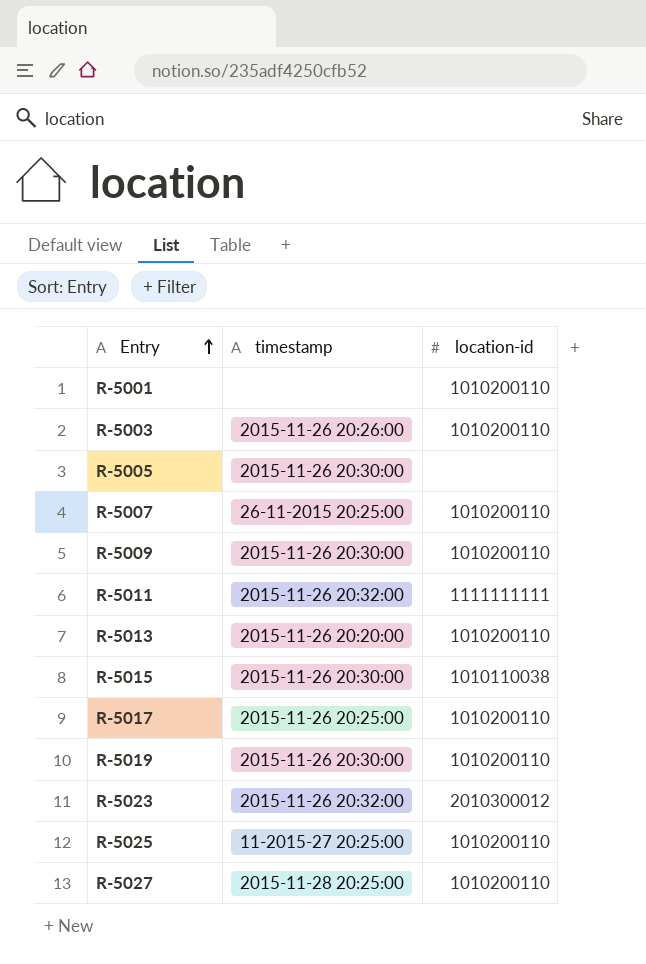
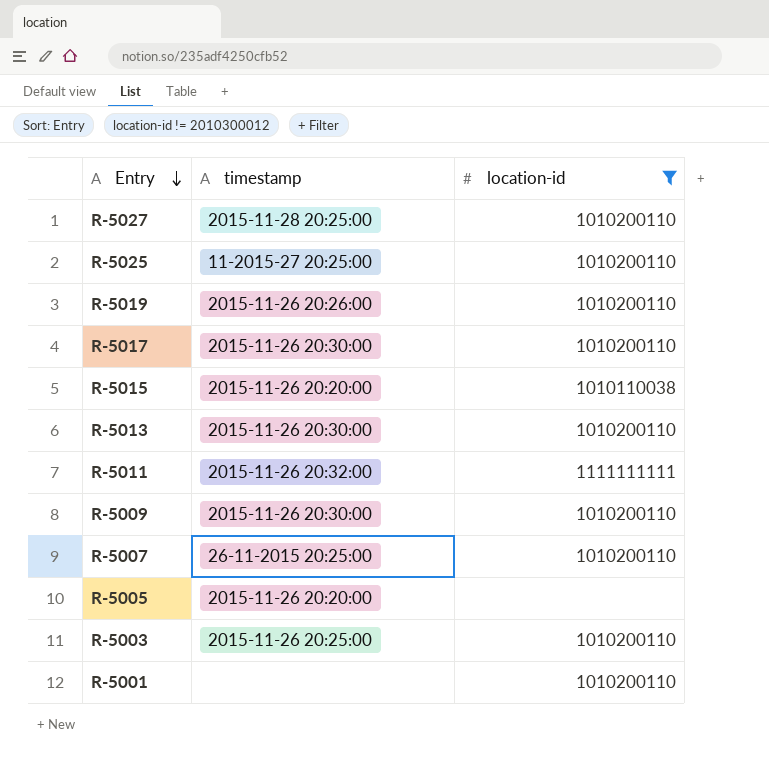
filter: none -> location-id != 2010300012
row order: Entry ascending -> Entry descending
R-5019 | timestamp: 2015-11-26 20:30:00 -> 2015-11-26 20:26:00
R-5017 | timestamp: 2015-11-26 20:25:00 -> 2015-11-26 20:30:00
R-5015 | timestamp: 2015-11-26 20:30:00 -> 2015-11-26 20:20:00
R-5013 | timestamp: 2015-11-26 20:20:00 -> 2015-11-26 20:30:00
R-5005 | timestamp: 2015-11-26 20:30:00 -> 2015-11-26 20:20:00
R-5003 | timestamp: 2015-11-26 20:26:00 -> 2015-11-26 20:25:00

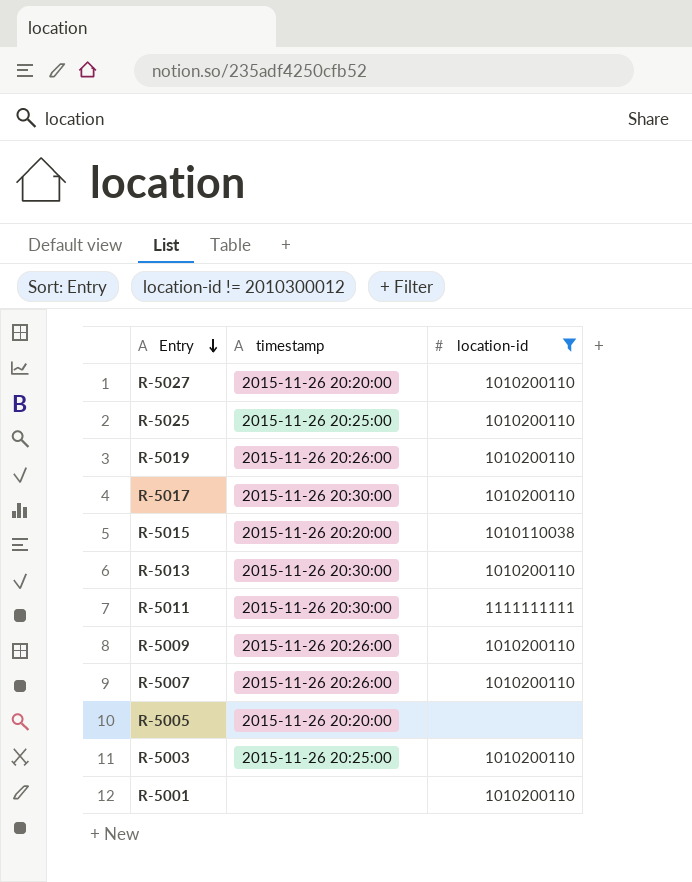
R-5027 | timestamp: 2015-11-28 20:25:00 -> 2015-11-26 20:20:00
R-5025 | timestamp: 11-2015-27 20:25:00 -> 2015-11-26 20:25:00
R-5011 | timestamp: 2015-11-26 20:32:00 -> 2015-11-26 20:30:00
R-5009 | timestamp: 2015-11-26 20:30:00 -> 2015-11-26 20:26:00
R-5007 | timestamp: 26-11-2015 20:25:00 -> 2015-11-26 20:26:00

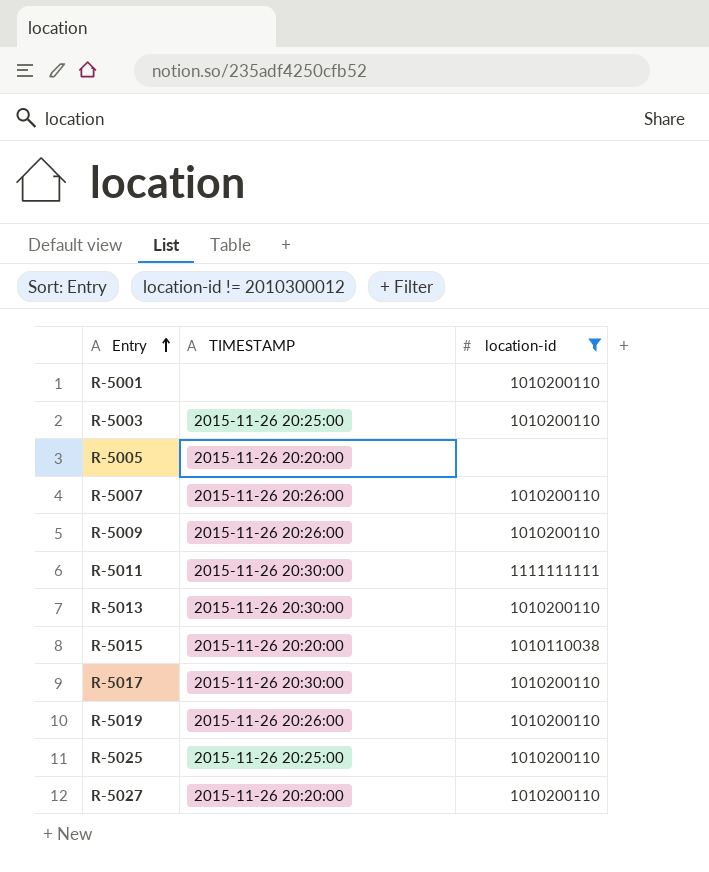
row order: Entry descending -> Entry ascending
column name: timestamp -> TIMESTAMP

